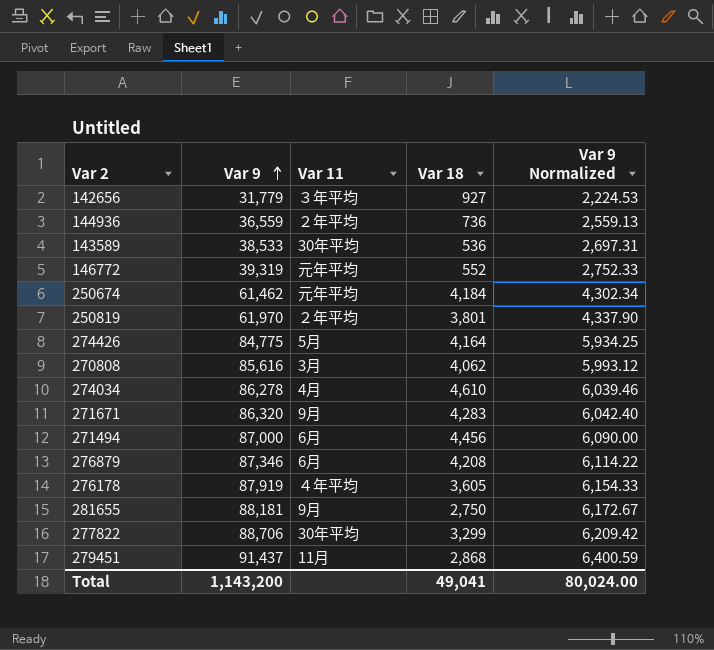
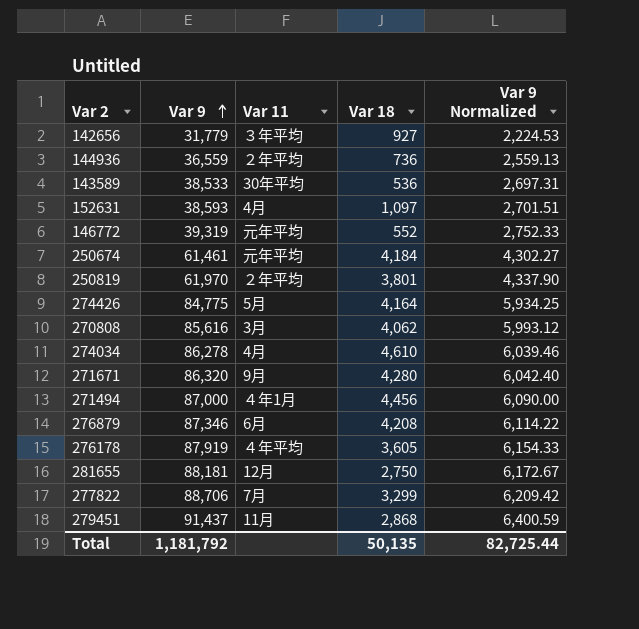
row 152631: none -> 38,593 | 4月 | 1,097 | 2,701.51
250674 | Var 9: 61,462 -> 61,461
250674 | Var 9 Normalized: 4,302.34 -> 4,302.27
271671 | Var 18: 4,283 -> 4,280
271494 | Var 11: 6月 -> ４年1月
281655 | Var 11: 9月 -> 12月
277822 | Var 11: 30年平均 -> 7月
Total | Var 9: 1,143,200 -> 1,181,792
Total | Var 18: 49,041 -> 50,135
Total | Var 9 Normalized: 80,024.00 -> 82,725.44

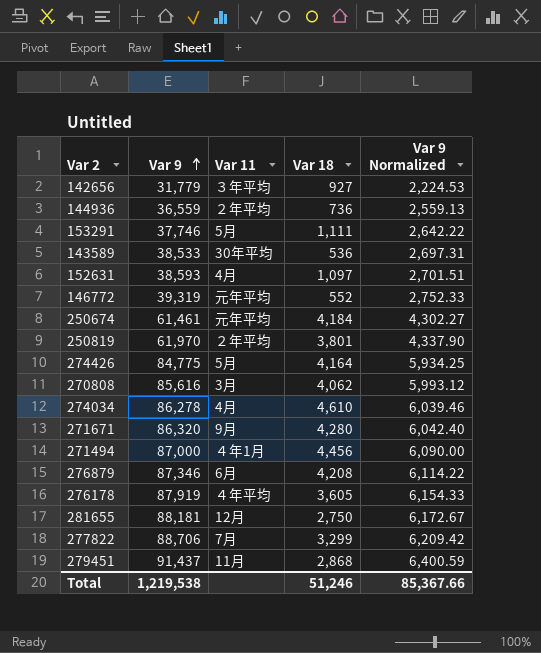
row 153291: none -> 37,746 | 5月 | 1,111 | 2,642.22
Total | Var 9: 1,181,792 -> 1,219,538
Total | Var 18: 50,135 -> 51,246
Total | Var 9 Normalized: 82,725.44 -> 85,367.66

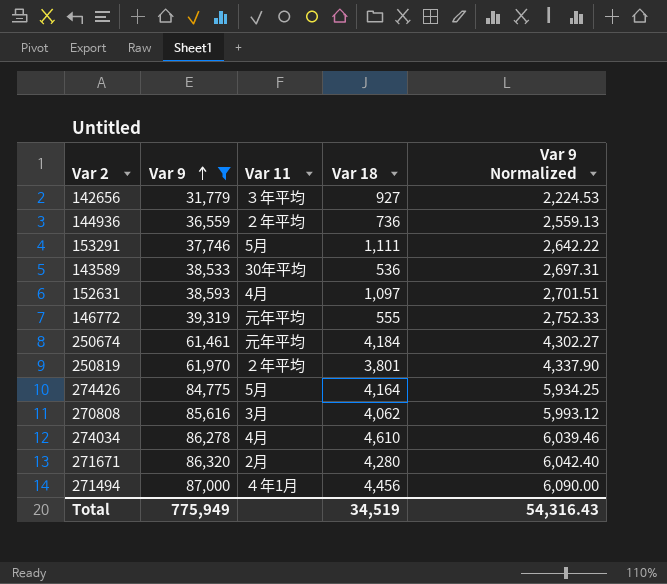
filter: none -> Var 9 <= 87,000
146772 | Var 18: 552 -> 555
271671 | Var 11: 9月 -> 2月
Total | Var 9: 1,219,538 -> 775,949
Total | Var 18: 51,246 -> 34,519
Total | Var 9 Normalized: 85,367.66 -> 54,316.43

